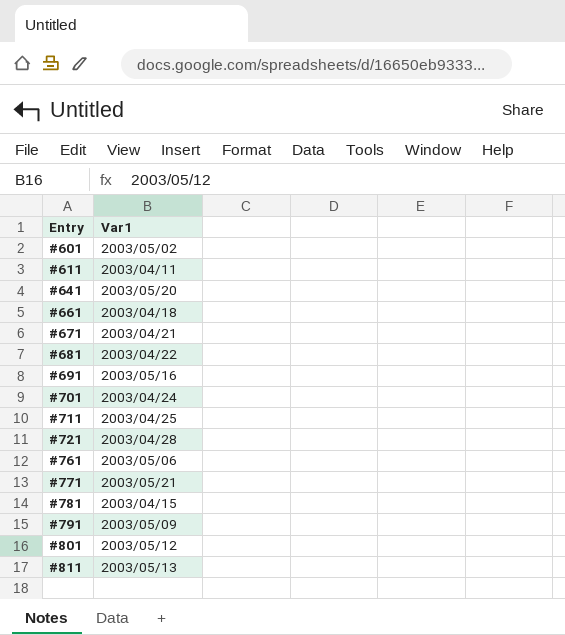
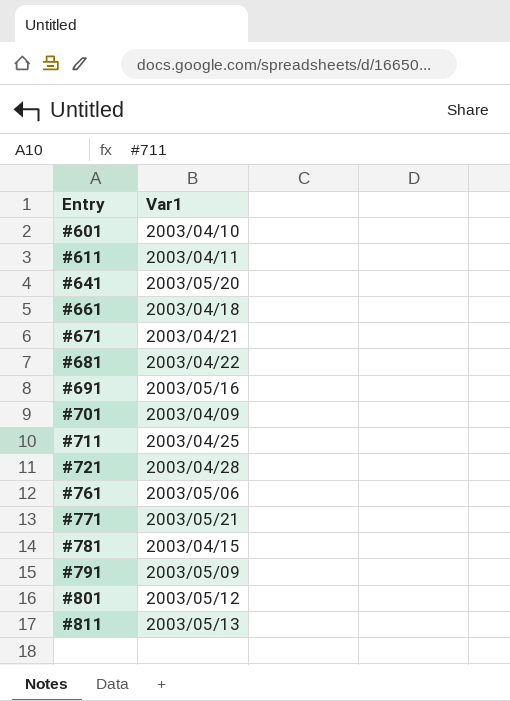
#601 | Var1: 2003/05/02 -> 2003/04/10
#701 | Var1: 2003/04/24 -> 2003/04/09

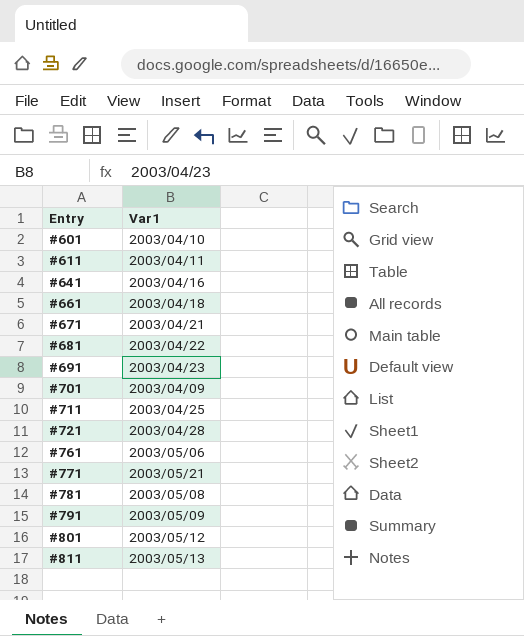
#641 | Var1: 2003/05/20 -> 2003/04/16
#691 | Var1: 2003/05/16 -> 2003/04/23
#781 | Var1: 2003/04/15 -> 2003/05/08

